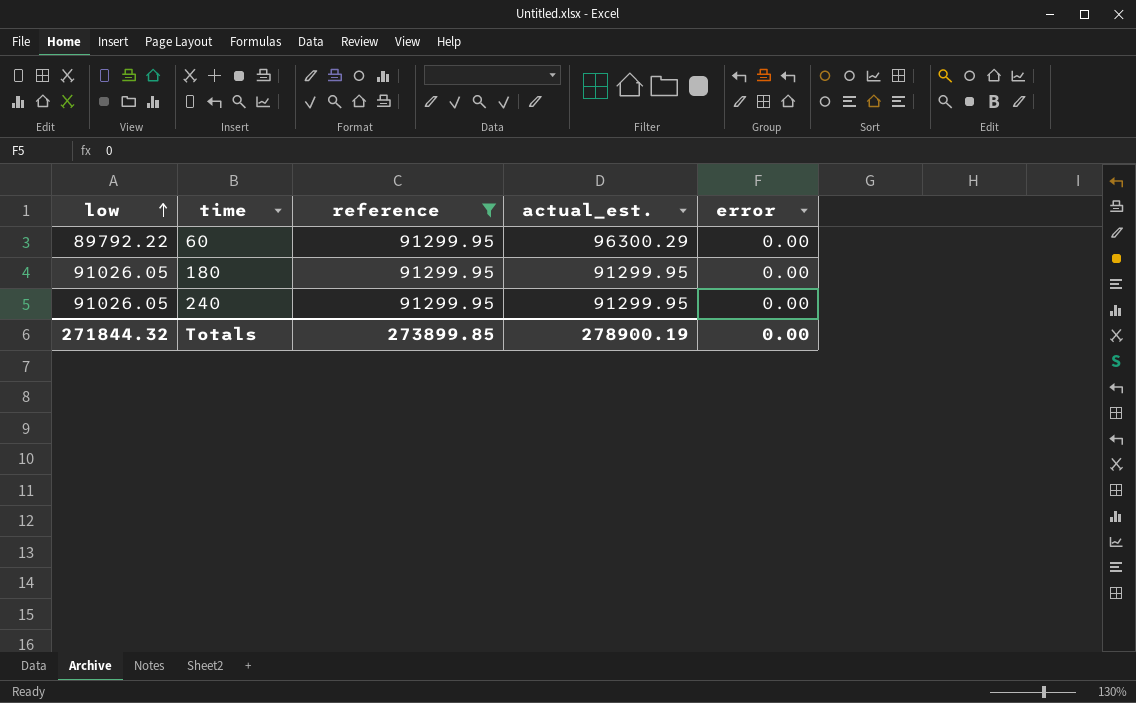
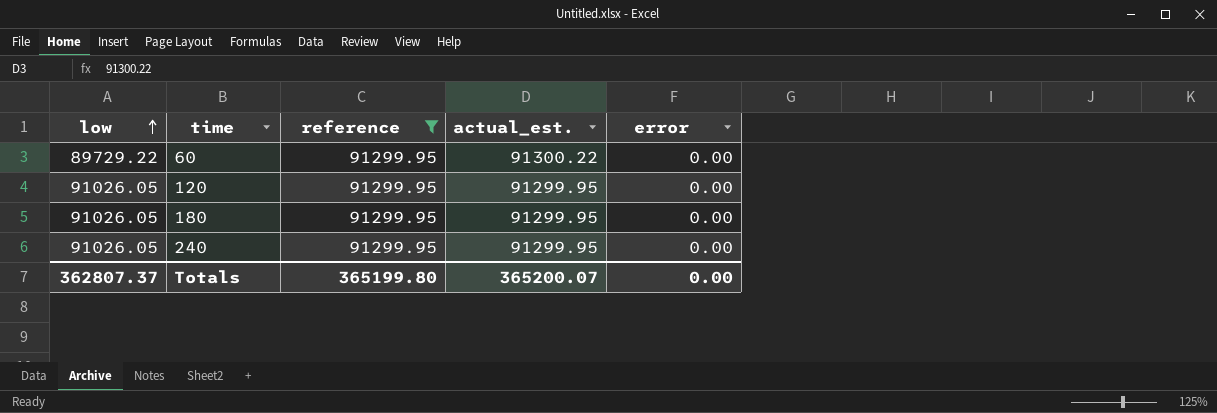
60 | low: 89792.22 -> 89729.22
60 | actual_est.: 96300.29 -> 91300.22
row 120: none -> 91026.05 | 91299.95 | 91299.95 | 0.00
Totals | low: 271844.32 -> 362807.37
Totals | reference: 273899.85 -> 365199.80
Totals | actual_est.: 278900.19 -> 365200.07

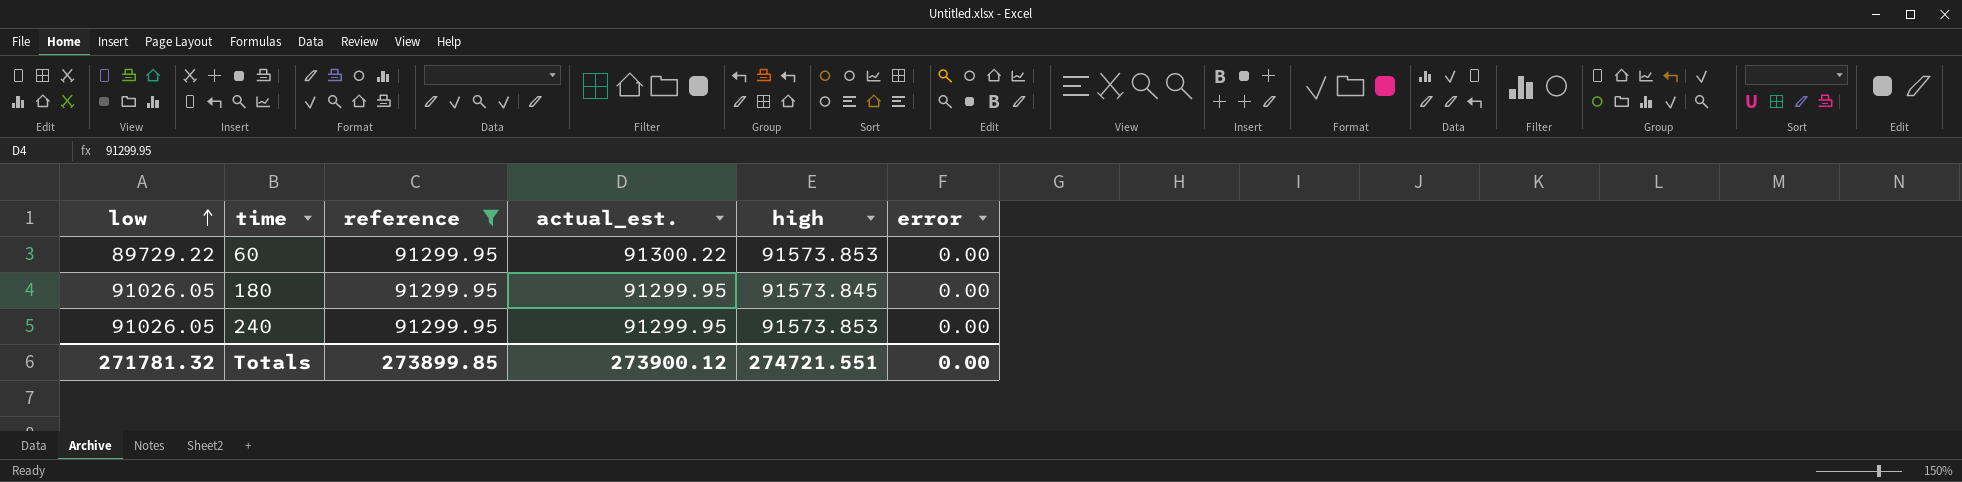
column high | position: none -> 5
row 120: 91026.05 | 91299.95 | 91299.95 | 0.00 -> none
Totals | low: 362807.37 -> 271781.32
Totals | reference: 365199.80 -> 273899.85
Totals | actual_est.: 365200.07 -> 273900.12

